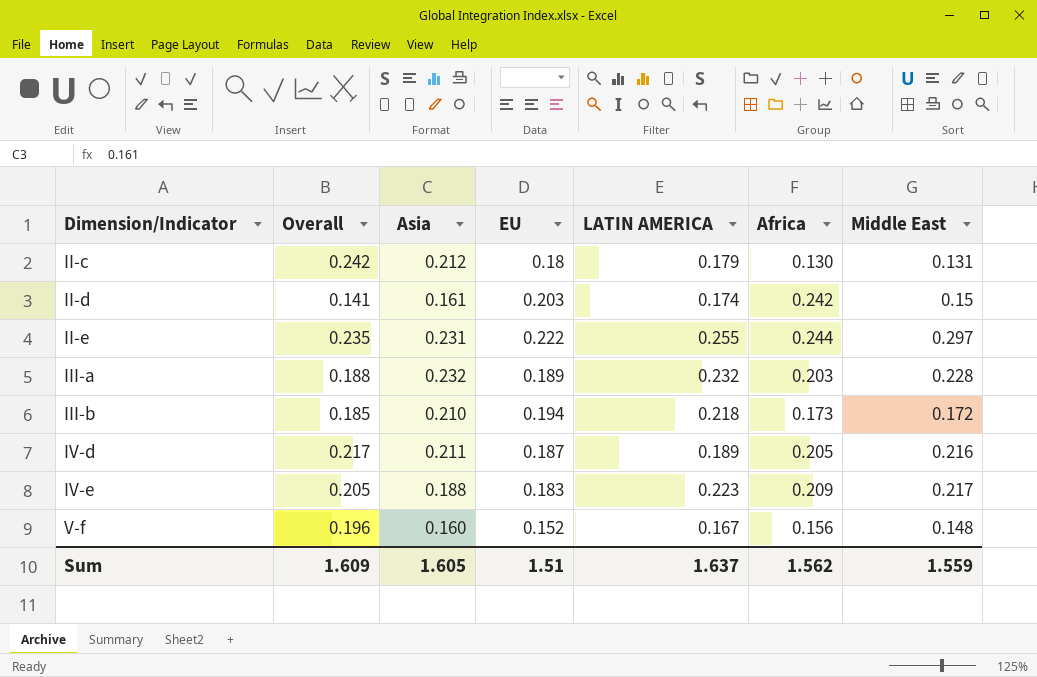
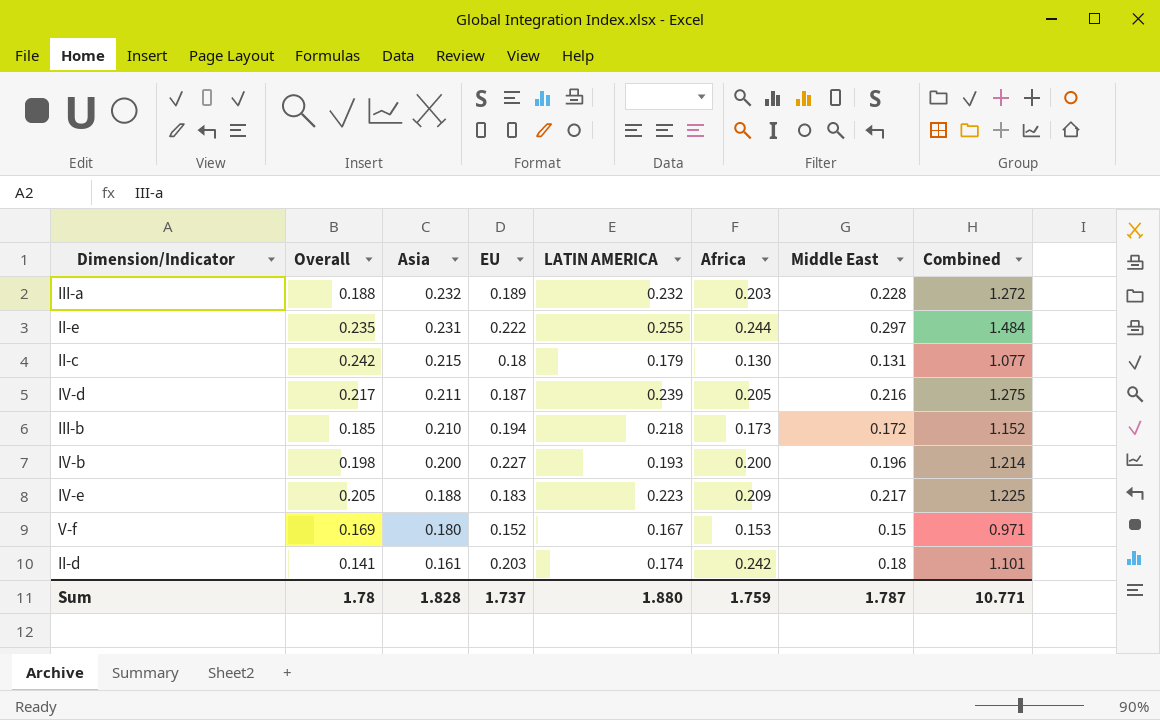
row order: Dimension/Indicator ascending -> Asia descending
column Combined | formula: none -> [Overall] + [Asia] + [EU] + [LATIN AMERICA] + [Africa] + [Middle East]
II-c | Asia: 0.212 -> 0.215
IV-d | LATIN AMERICA: 0.189 -> 0.239
row IV-b: none -> 0.198 | 0.200 | 0.227 | 0.193 | 0.200 | 0.196 | 1.214
V-f | Overall: 0.196 -> 0.169
V-f | Asia: 0.160 -> 0.180
V-f | Africa: 0.156 -> 0.153
V-f | Middle East: 0.148 -> 0.15
II-d | Middle East: 0.15 -> 0.18
Sum | Overall: 1.609 -> 1.78
Sum | Asia: 1.605 -> 1.828
Sum | EU: 1.51 -> 1.737
Sum | LATIN AMERICA: 1.637 -> 1.880
Sum | Africa: 1.562 -> 1.759
Sum | Middle East: 1.559 -> 1.787

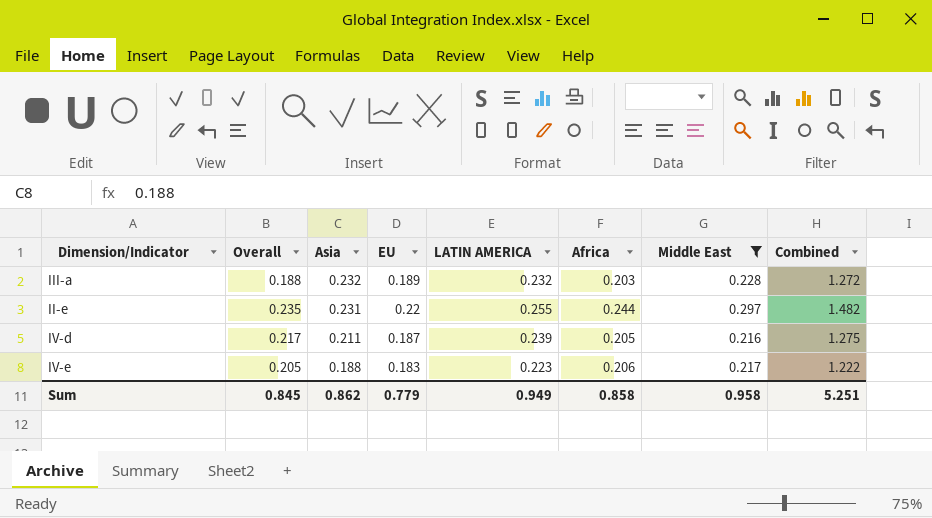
filter: none -> Middle East >= 0.216
II-e | EU: 0.222 -> 0.22
II-e | Combined: 1.484 -> 1.482
IV-e | Africa: 0.209 -> 0.206
IV-e | Combined: 1.225 -> 1.222
Sum | Overall: 1.78 -> 0.845
Sum | Asia: 1.828 -> 0.862
Sum | EU: 1.737 -> 0.779
Sum | LATIN AMERICA: 1.880 -> 0.949
Sum | Africa: 1.759 -> 0.858
Sum | Middle East: 1.787 -> 0.958
Sum | Combined: 10.771 -> 5.251

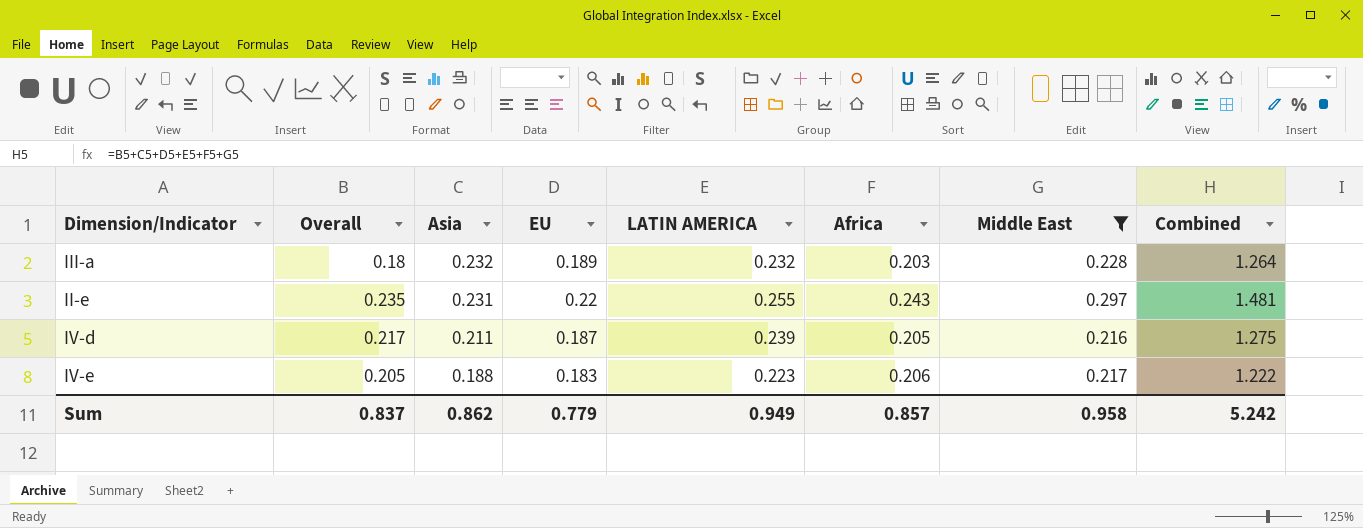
III-a | Overall: 0.188 -> 0.18
III-a | Combined: 1.272 -> 1.264
II-e | Africa: 0.244 -> 0.243
II-e | Combined: 1.482 -> 1.481
Sum | Overall: 0.845 -> 0.837
Sum | Africa: 0.858 -> 0.857
Sum | Combined: 5.251 -> 5.242

